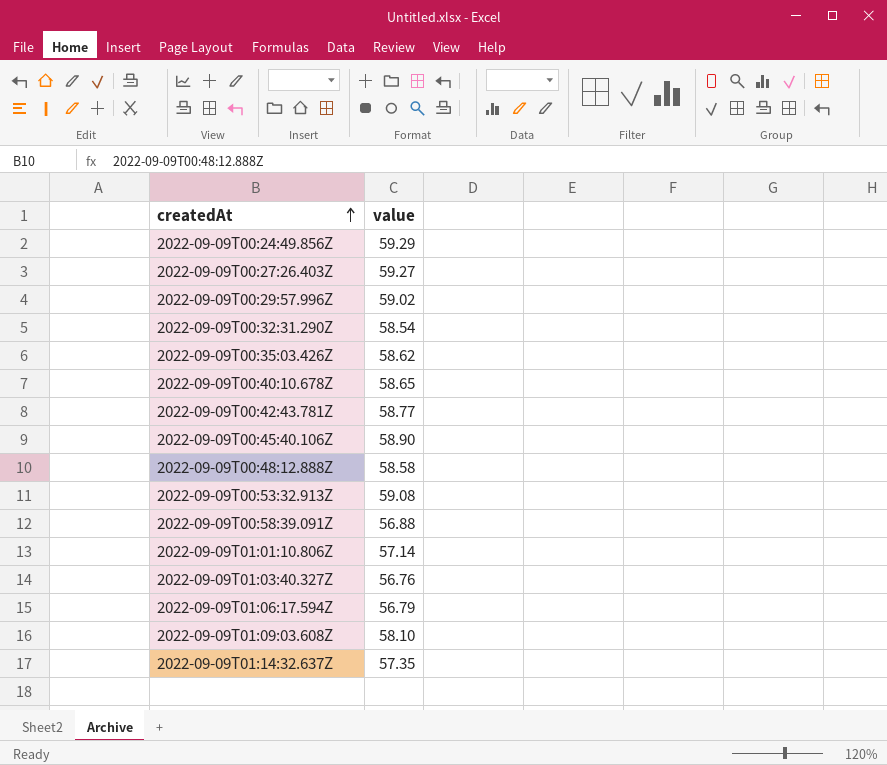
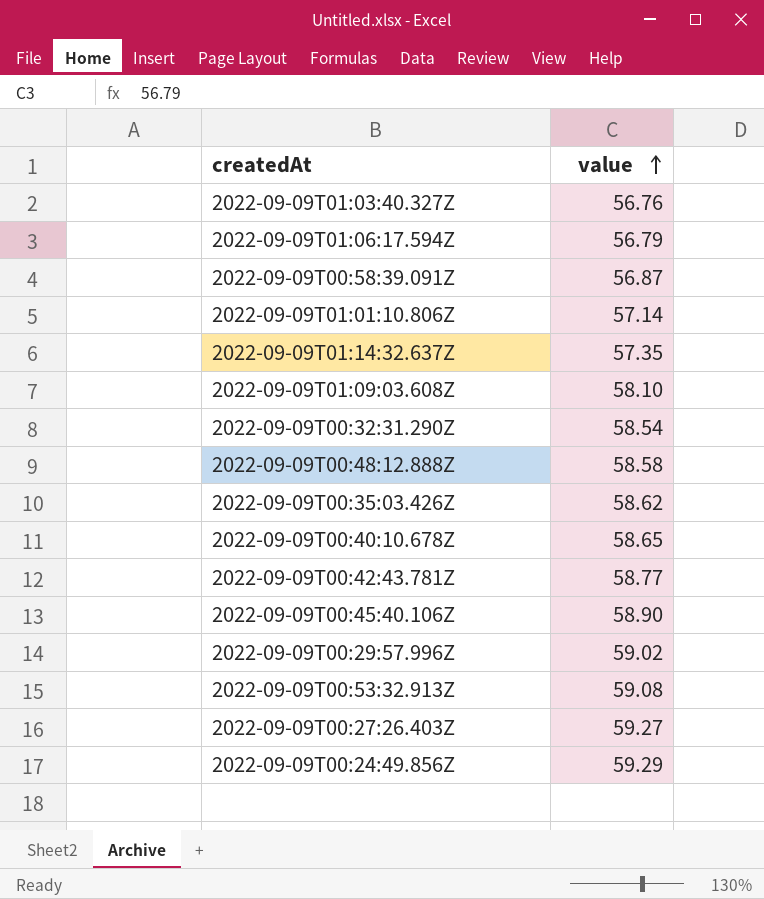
row order: createdAt ascending -> value ascending
2022-09-09T00:58:39.091Z | value: 56.88 -> 56.87

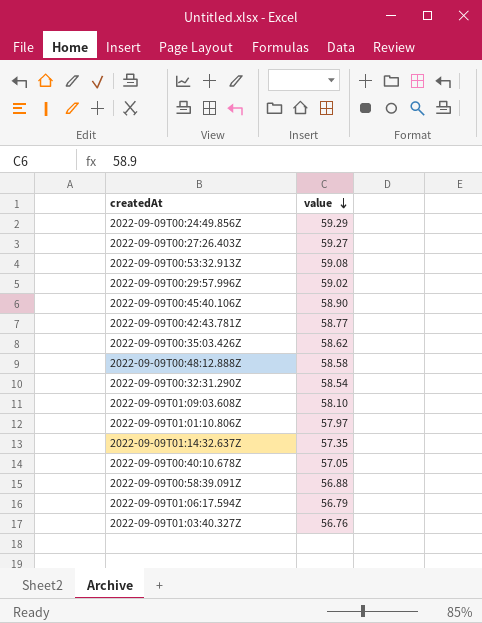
row order: value ascending -> value descending
2022-09-09T01:01:10.806Z | value: 57.14 -> 57.97
2022-09-09T00:40:10.678Z | value: 58.65 -> 57.05
2022-09-09T00:58:39.091Z | value: 56.87 -> 56.88

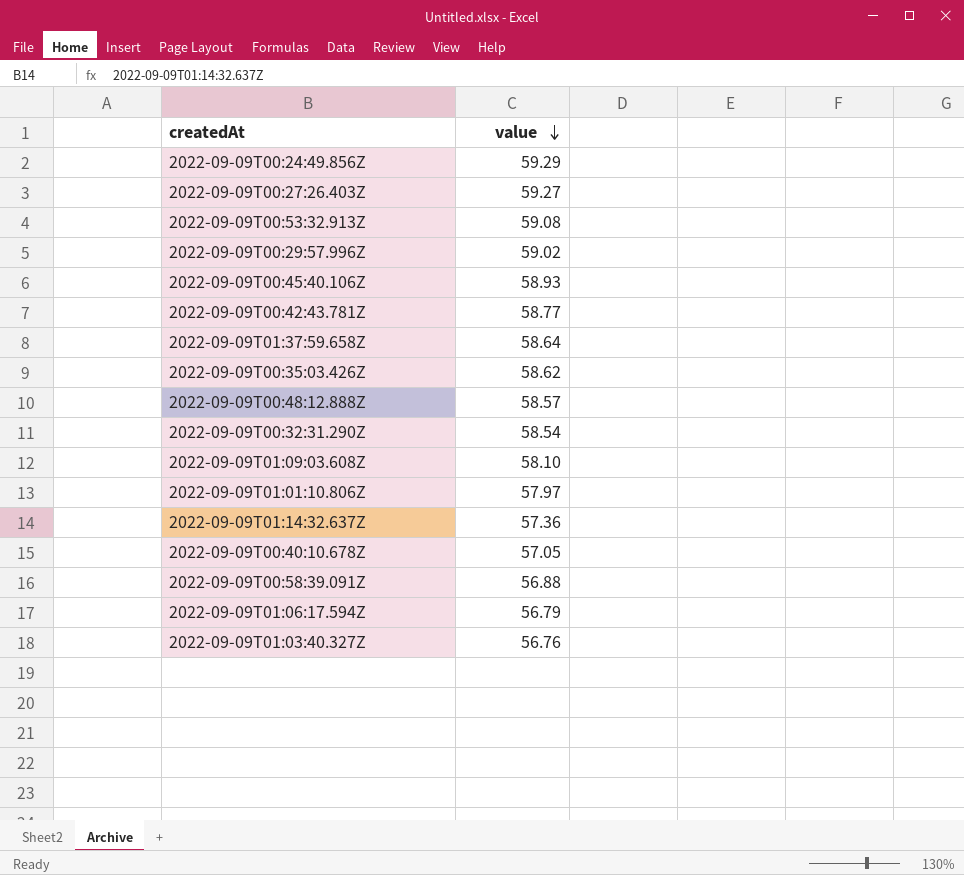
2022-09-09T00:45:40.106Z | value: 58.90 -> 58.93
row 2022-09-09T01:37:59.658Z: none -> 58.64
2022-09-09T00:48:12.888Z | value: 58.58 -> 58.57
2022-09-09T01:14:32.637Z | value: 57.35 -> 57.36

